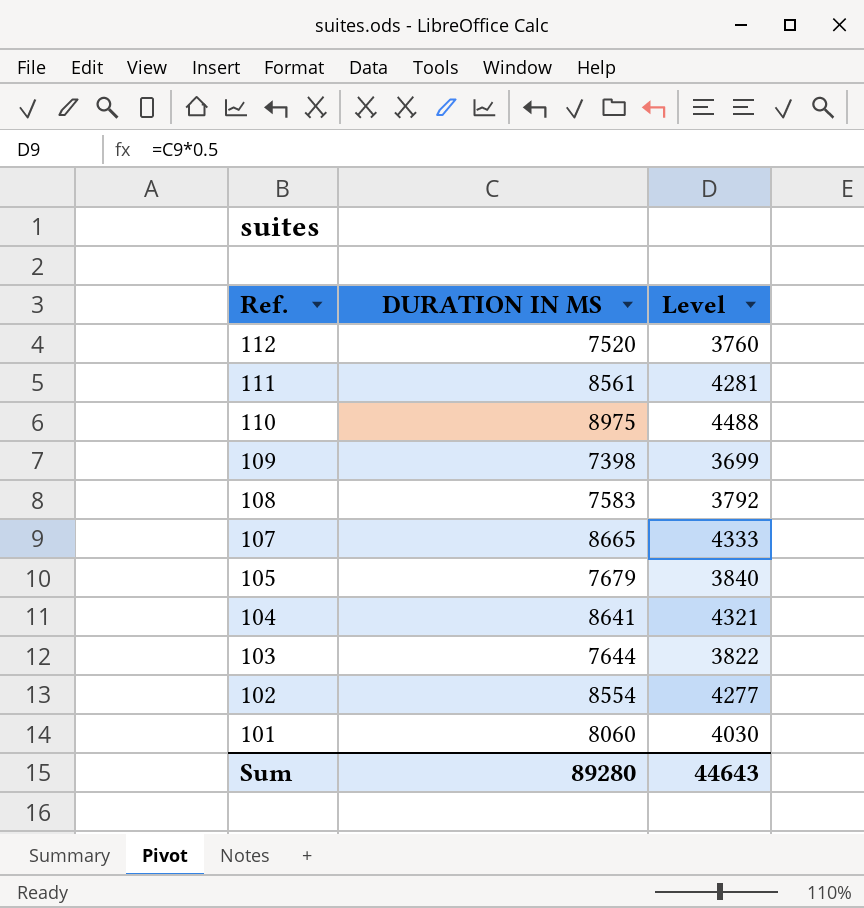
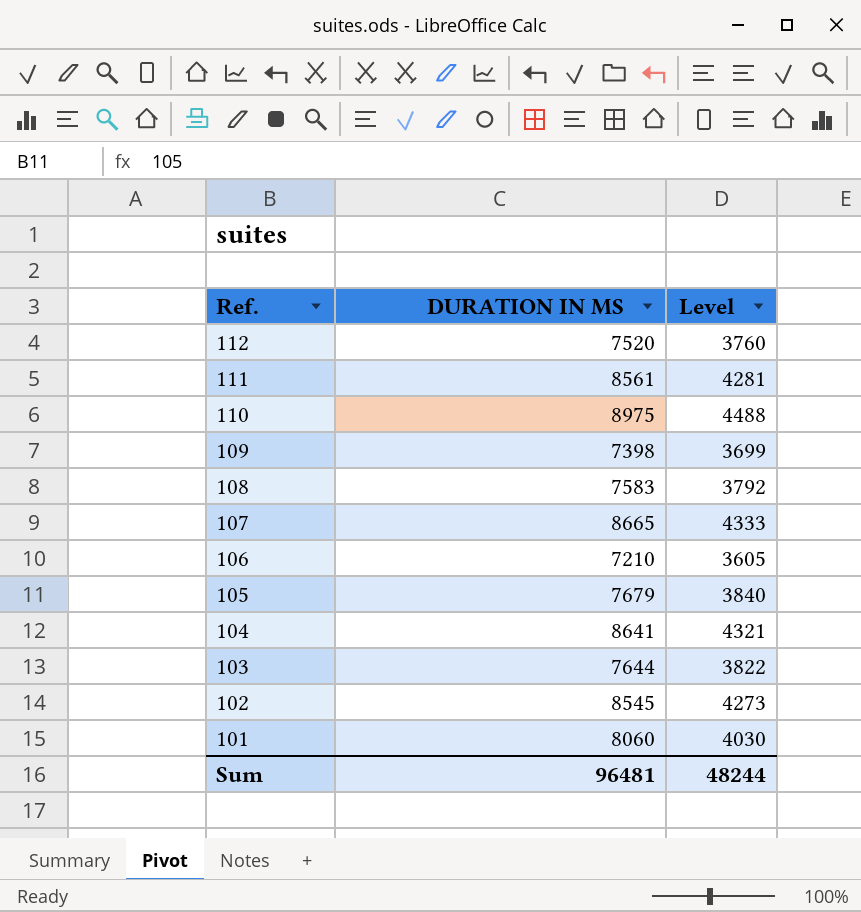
row 106: none -> 7210 | 3605
102 | DURATION IN MS: 8554 -> 8545
102 | Level: 4277 -> 4273
Sum | DURATION IN MS: 89280 -> 96481
Sum | Level: 44643 -> 48244

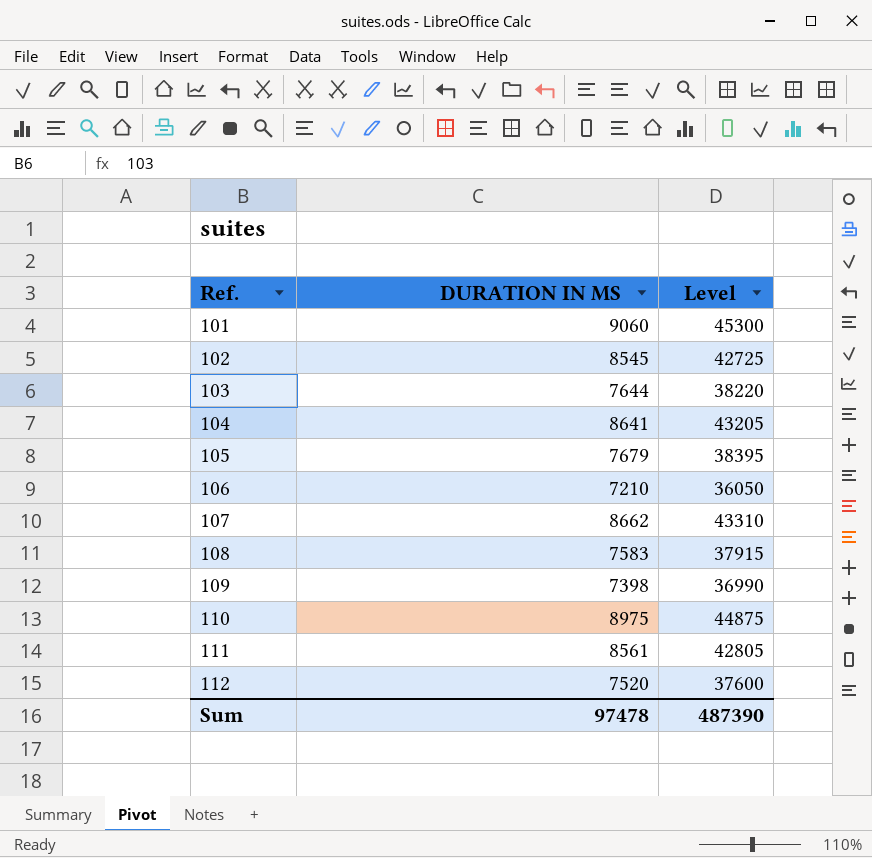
row order: Ref. descending -> Ref. ascending
column Level | formula: [DURATION IN MS] * 0.5 -> [DURATION IN MS] * 5
101 | DURATION IN MS: 8060 -> 9060
107 | DURATION IN MS: 8665 -> 8662
Sum | DURATION IN MS: 96481 -> 97478
Sum | Level: 48244 -> 487390

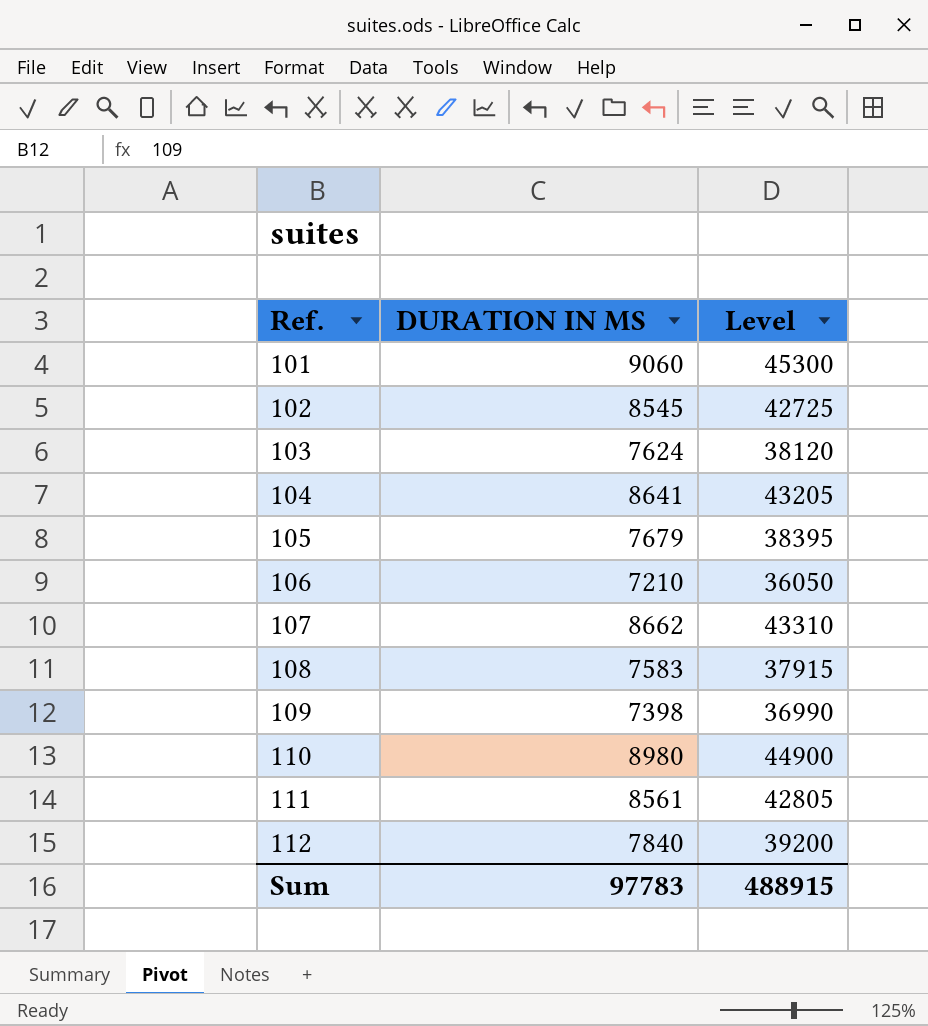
103 | DURATION IN MS: 7644 -> 7624
103 | Level: 38220 -> 38120
110 | DURATION IN MS: 8975 -> 8980
110 | Level: 44875 -> 44900
112 | DURATION IN MS: 7520 -> 7840
112 | Level: 37600 -> 39200
Sum | DURATION IN MS: 97478 -> 97783
Sum | Level: 487390 -> 488915

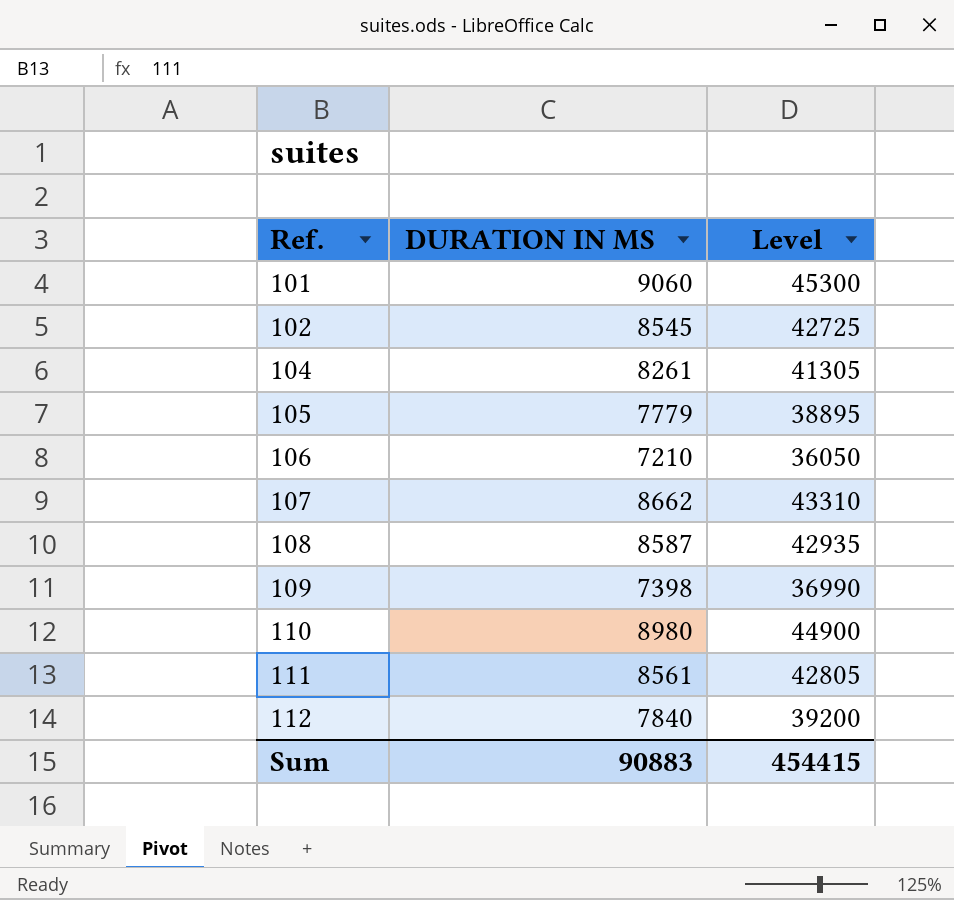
row 103: 7624 | 38120 -> none
104 | DURATION IN MS: 8641 -> 8261
104 | Level: 43205 -> 41305
105 | DURATION IN MS: 7679 -> 7779
105 | Level: 38395 -> 38895
108 | DURATION IN MS: 7583 -> 8587
108 | Level: 37915 -> 42935
Sum | DURATION IN MS: 97783 -> 90883
Sum | Level: 488915 -> 454415

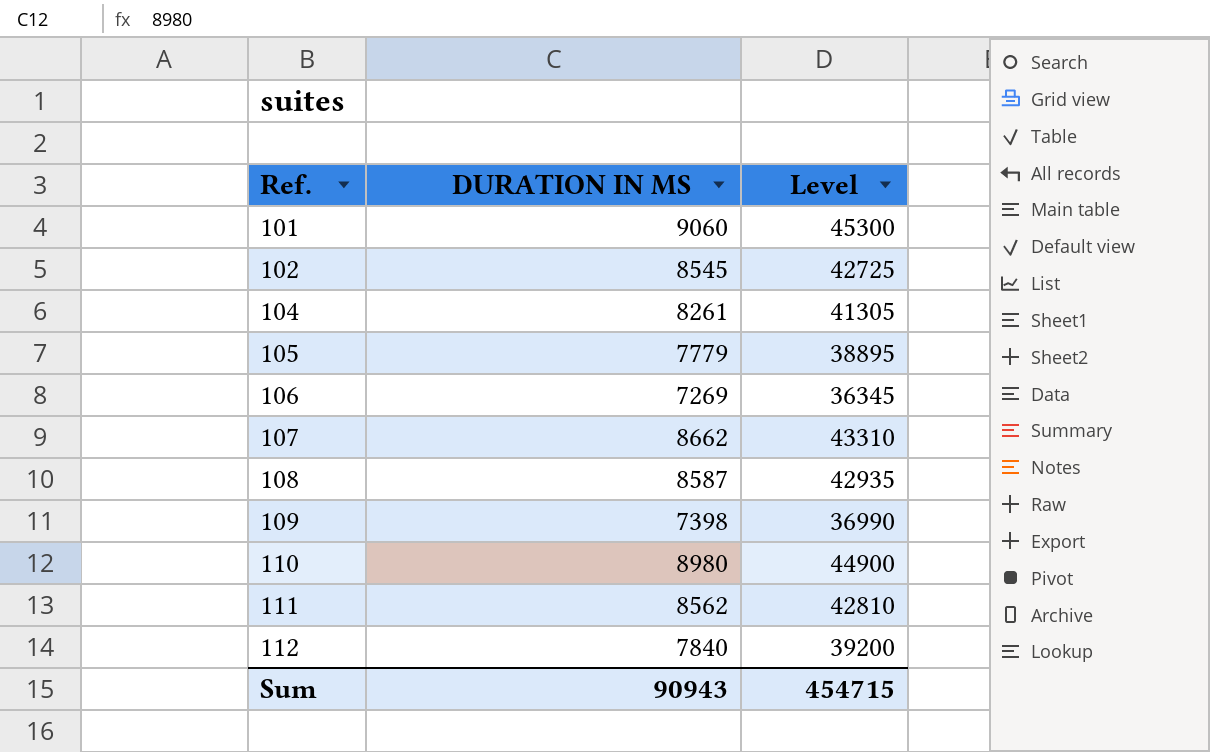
106 | DURATION IN MS: 7210 -> 7269
106 | Level: 36050 -> 36345
111 | DURATION IN MS: 8561 -> 8562
111 | Level: 42805 -> 42810
Sum | DURATION IN MS: 90883 -> 90943
Sum | Level: 454415 -> 454715

